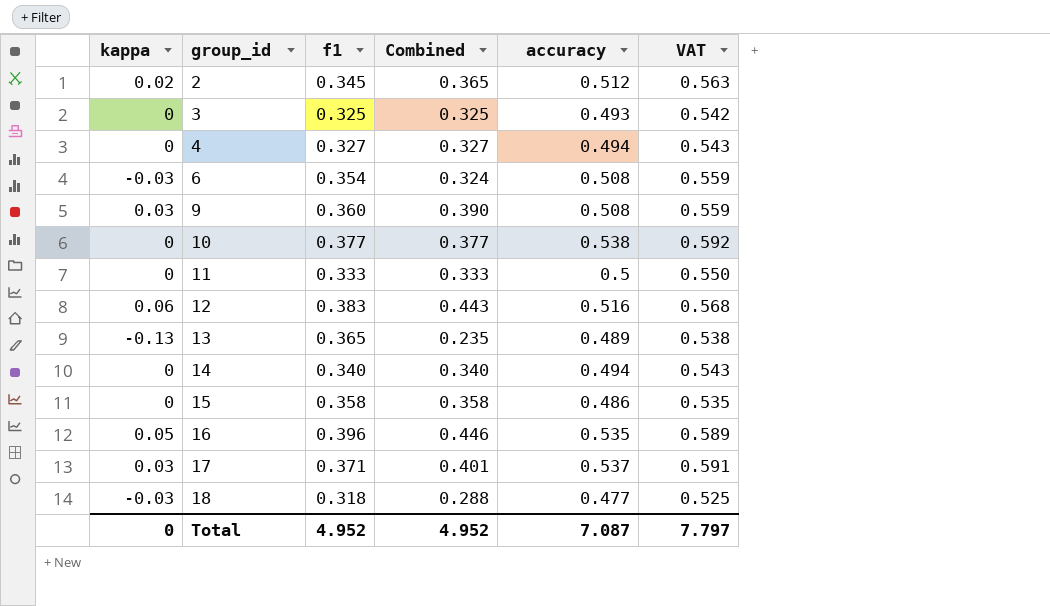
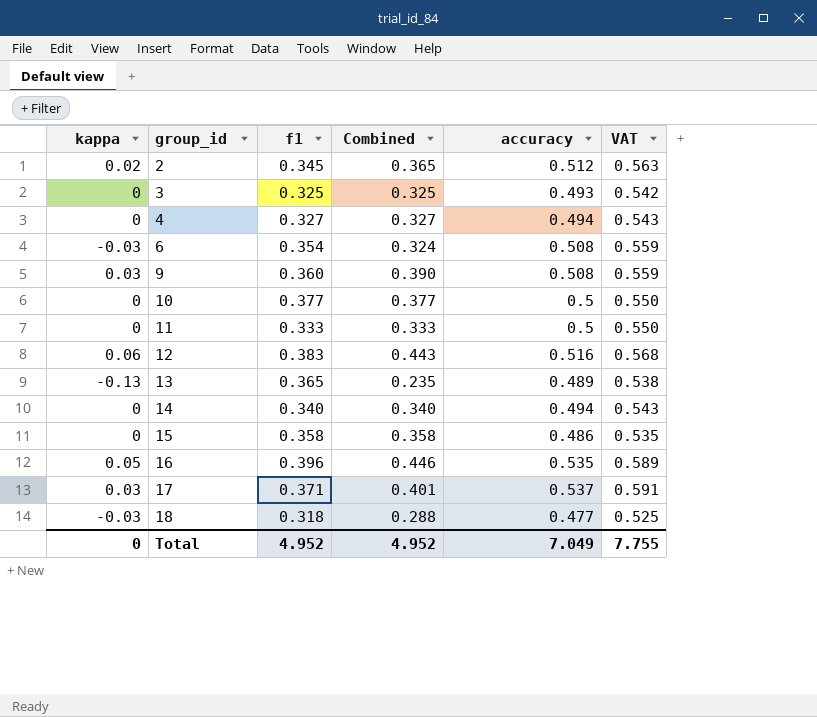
10 | accuracy: 0.538 -> 0.5
10 | VAT: 0.592 -> 0.550
Total | accuracy: 7.087 -> 7.049
Total | VAT: 7.797 -> 7.755

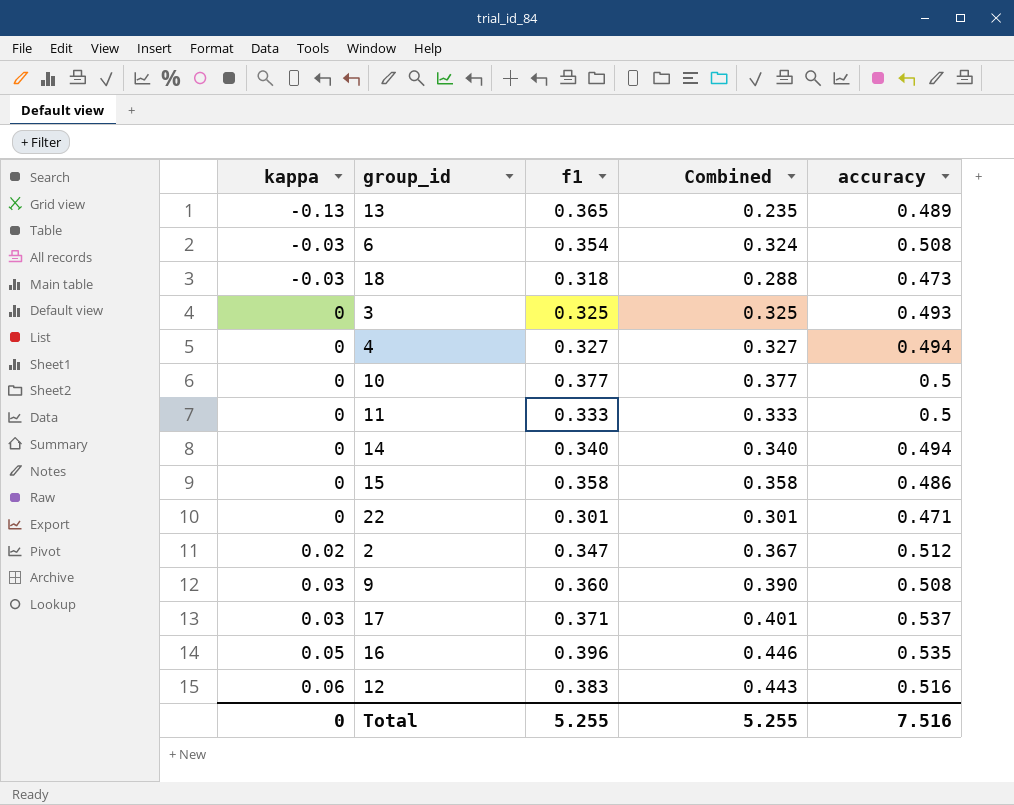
row order: group_id ascending -> kappa ascending
column VAT | formula: [accuracy] * 1.1 -> none
18 | accuracy: 0.477 -> 0.473
row 22: none -> 0 | 0.301 | 0.301 | 0.471
2 | f1: 0.345 -> 0.347
2 | Combined: 0.365 -> 0.367
Total | f1: 4.952 -> 5.255
Total | Combined: 4.952 -> 5.255
Total | accuracy: 7.049 -> 7.516

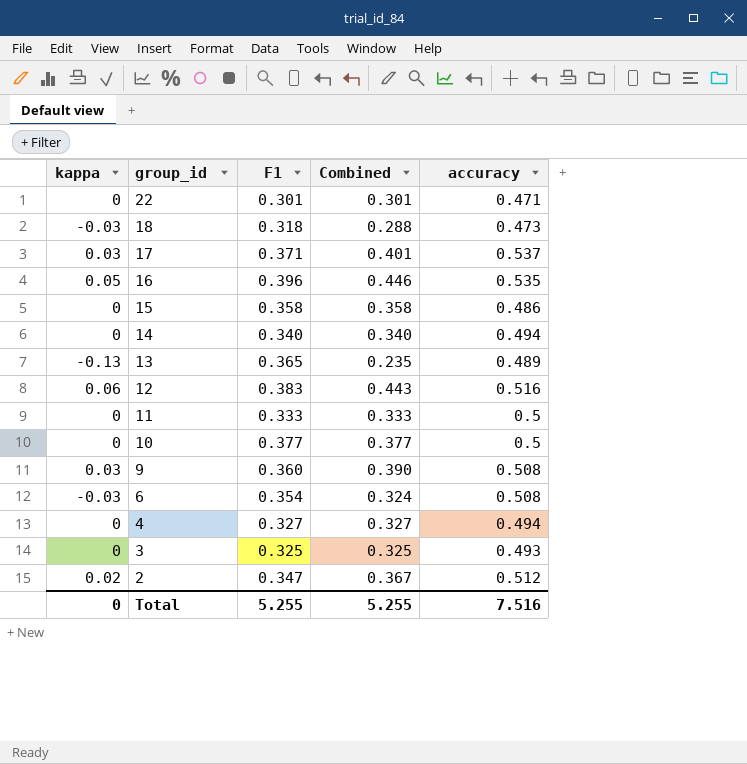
row order: kappa ascending -> group_id descending
column name: f1 -> F1

